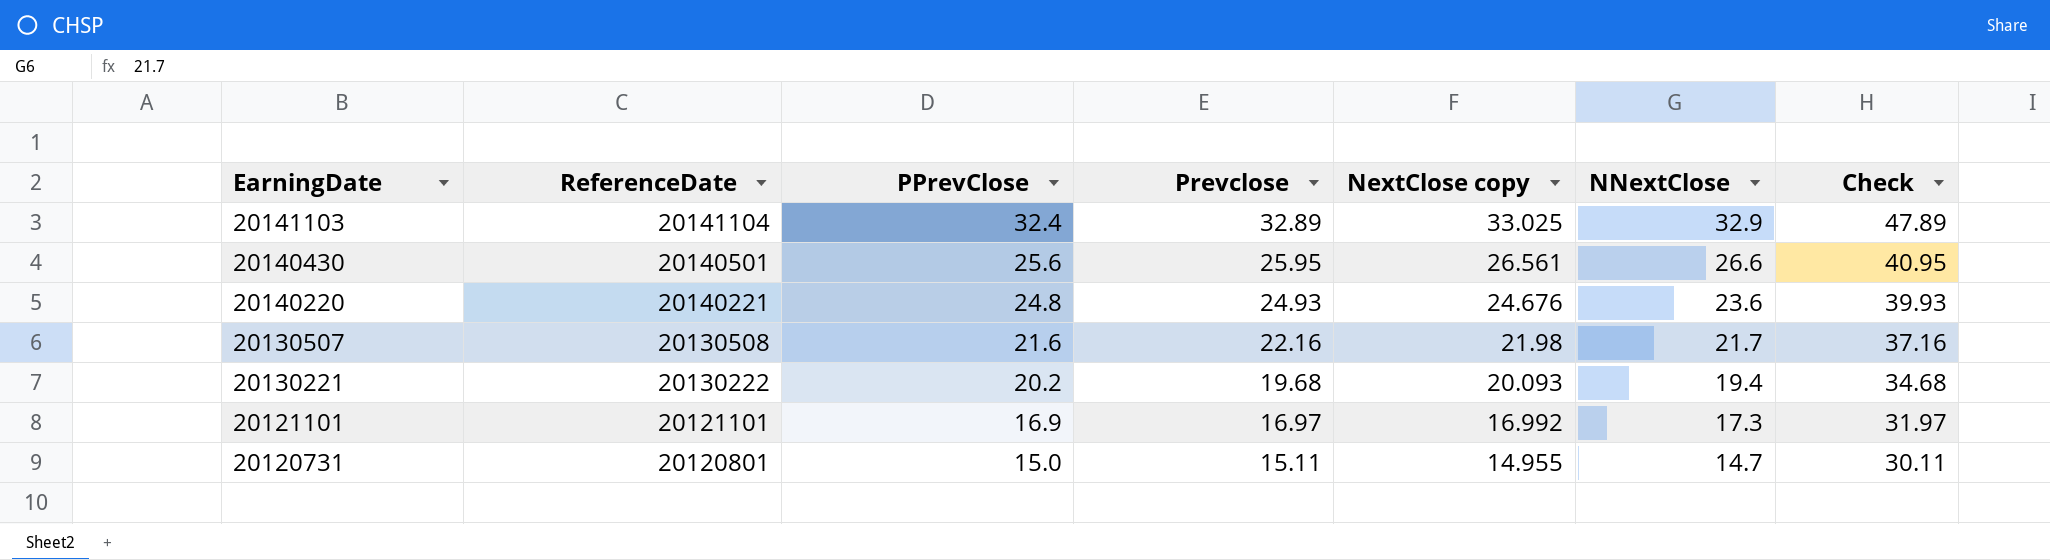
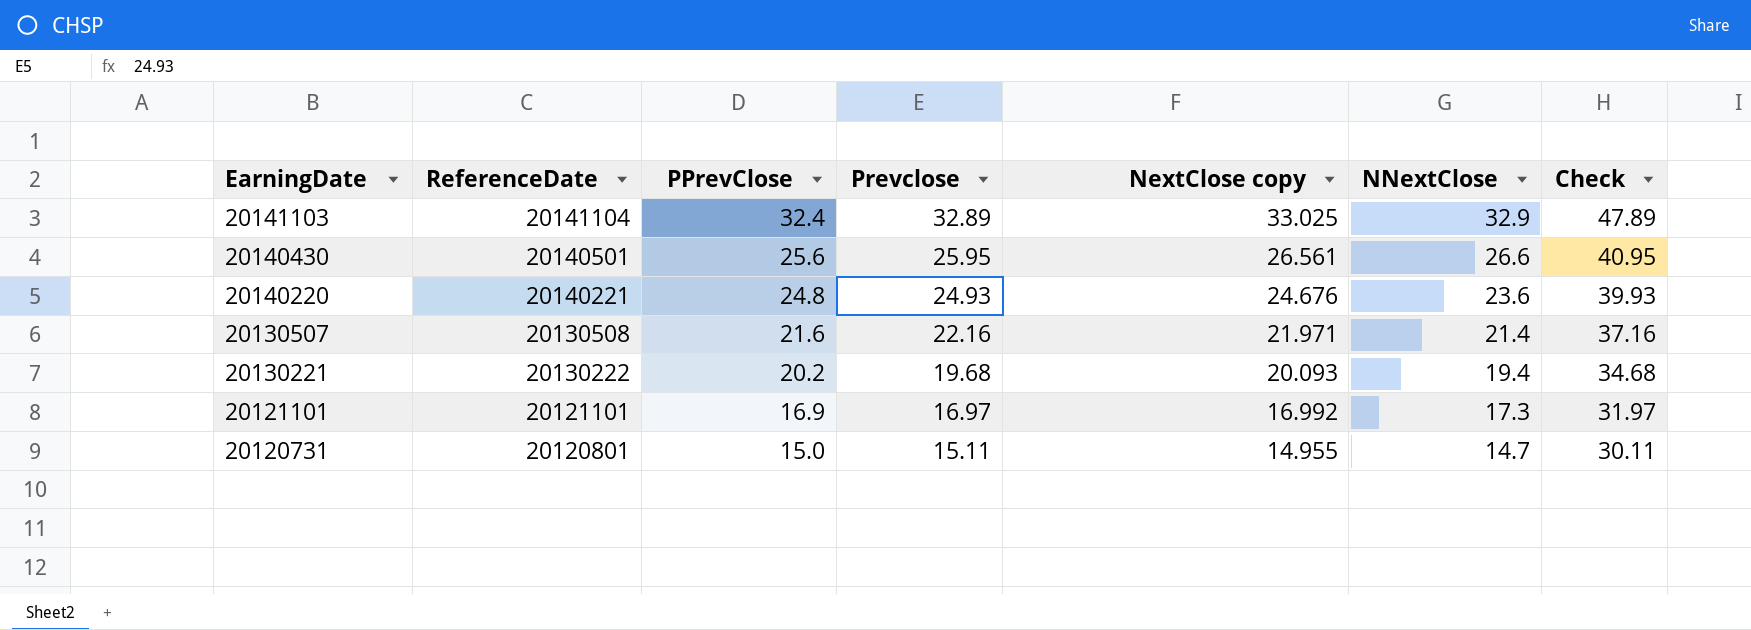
20130507 | NextClose copy: 21.98 -> 21.971
20130507 | NNextClose: 21.7 -> 21.4

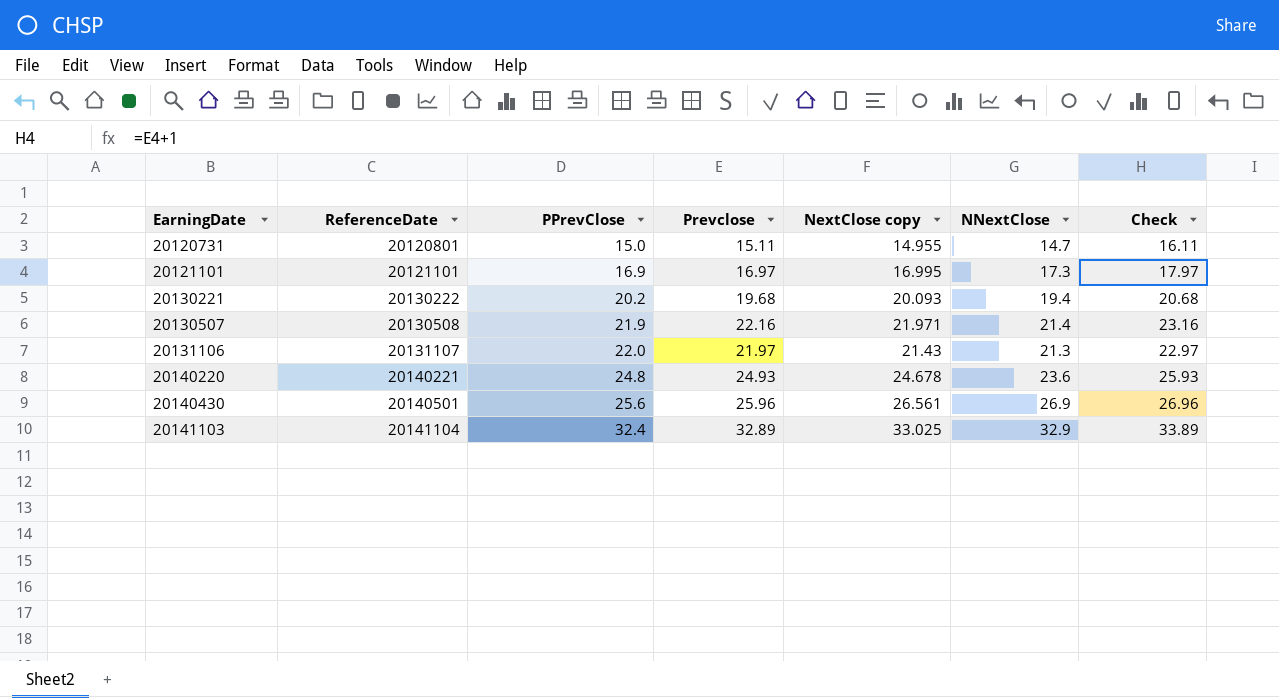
row order: EarningDate descending -> EarningDate ascending
column Check | formula: [Prevclose] + 15 -> [Prevclose] + 1
20121101 | NextClose copy: 16.992 -> 16.995
20130507 | PPrevClose: 21.6 -> 21.9
row 20131106: none -> 20131107 | 22.0 | 21.97 | 21.43 | 21.3 | 22.97
20140220 | NextClose copy: 24.676 -> 24.678
20140430 | Prevclose: 25.95 -> 25.96
20140430 | NNextClose: 26.6 -> 26.9

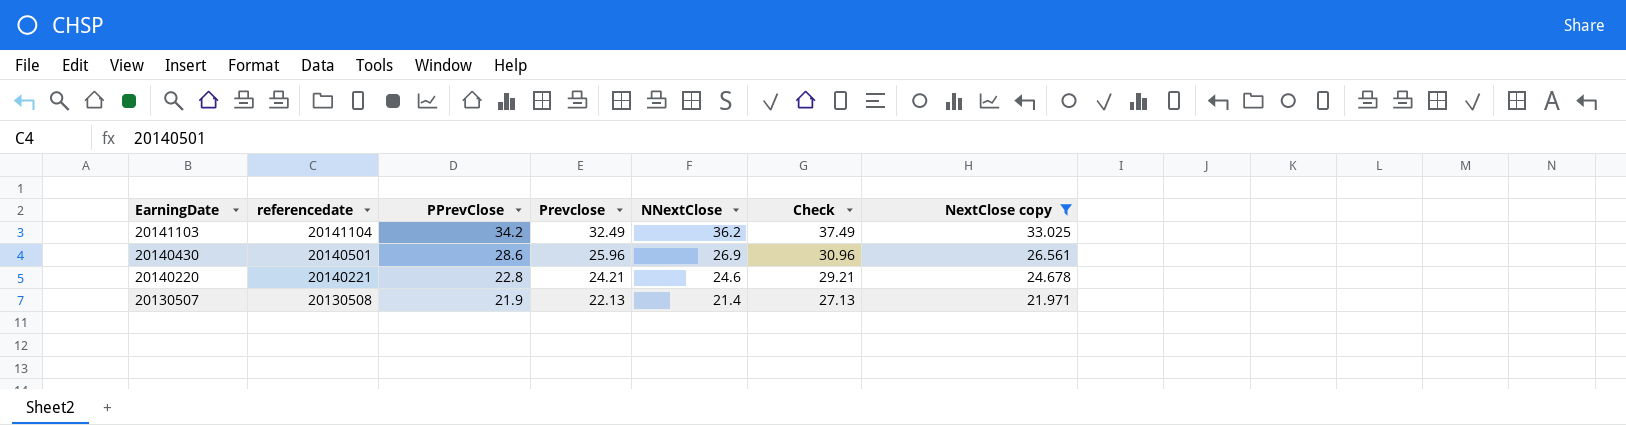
filter: none -> NextClose copy >= 21.971
row order: EarningDate ascending -> EarningDate descending
column name: ReferenceDate -> referencedate
column Check | formula: [Prevclose] + 1 -> [Prevclose] + 5
column NextClose copy | position: 5 -> 7
20141103 | PPrevClose: 32.4 -> 34.2
20141103 | Prevclose: 32.89 -> 32.49
20141103 | NNextClose: 32.9 -> 36.2
20140430 | PPrevClose: 25.6 -> 28.6
20140220 | PPrevClose: 24.8 -> 22.8
20140220 | Prevclose: 24.93 -> 24.21
20140220 | NNextClose: 23.6 -> 24.6
20130507 | Prevclose: 22.16 -> 22.13

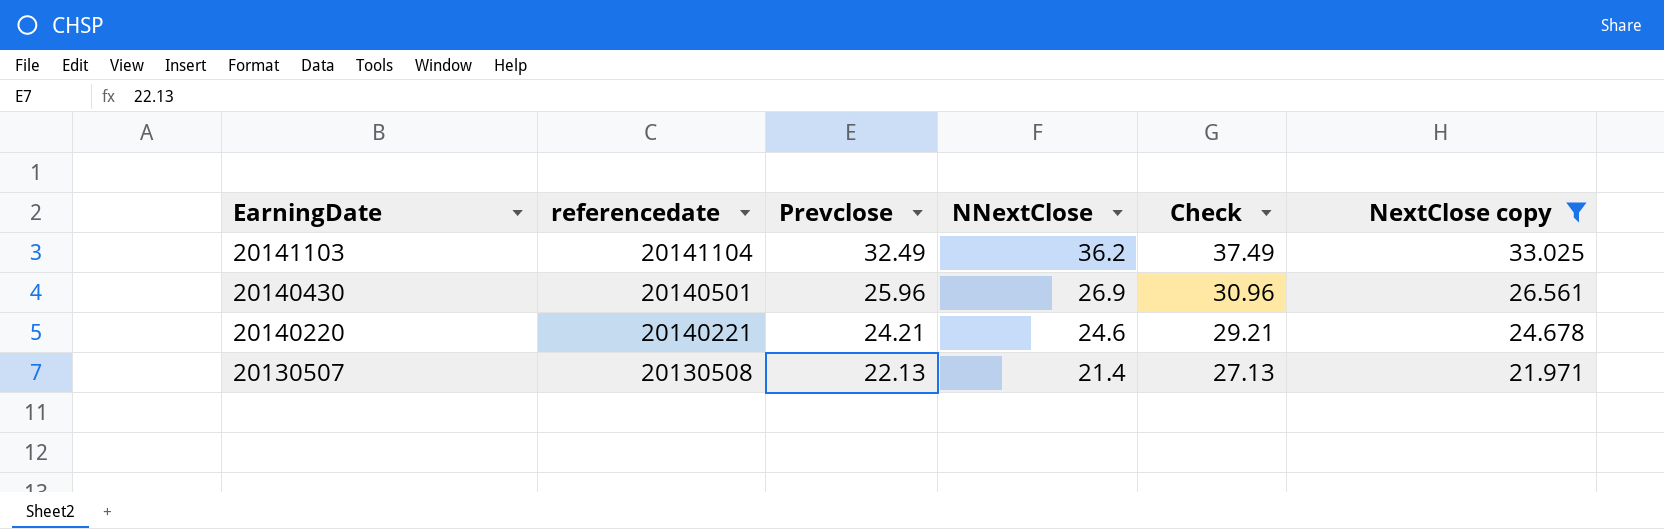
column PPrevClose | position: 3 -> none

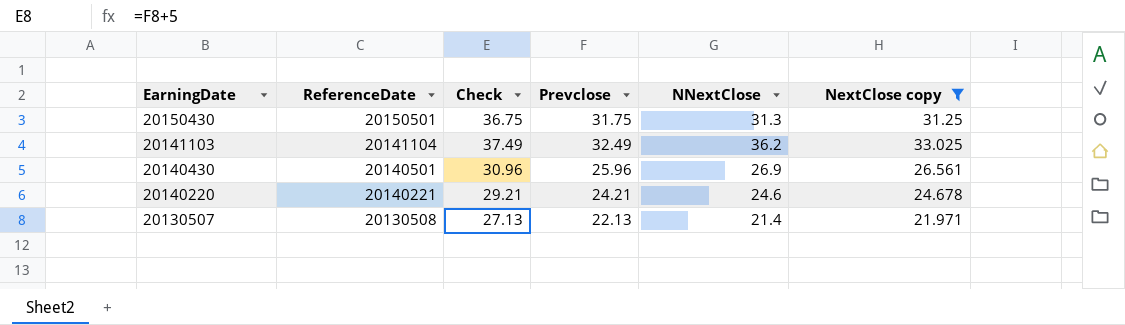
column name: referencedate -> ReferenceDate
column Check | position: 5 -> 3
row 20150430: none -> 20150501 | 36.75 | 31.75 | 31.3 | 31.25

